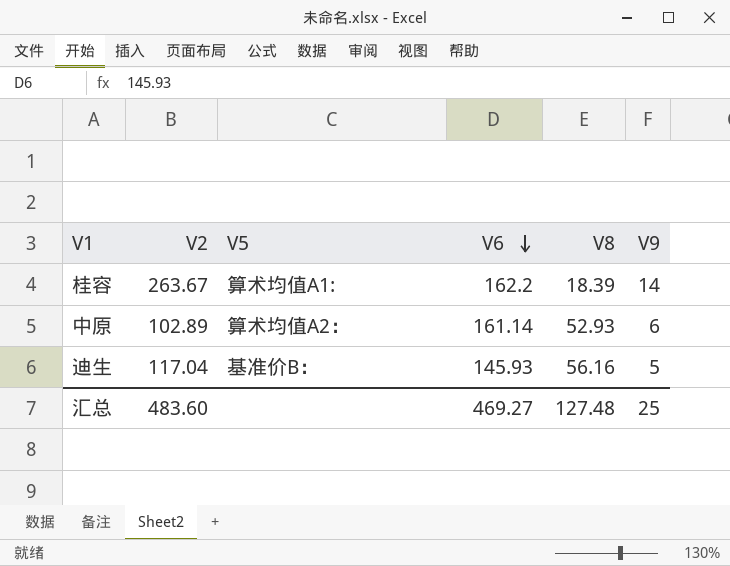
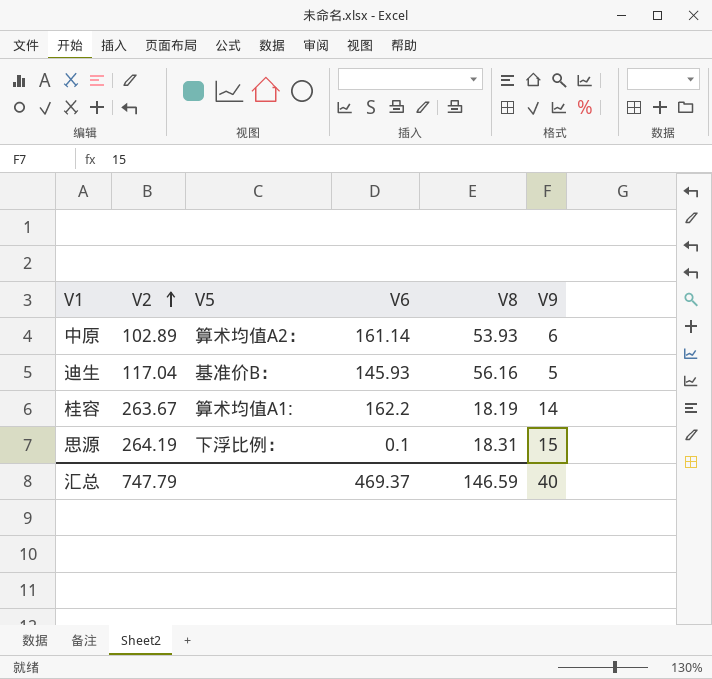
row order: V6 descending -> V2 ascending
中原 | V8: 52.93 -> 53.93
桂容 | V8: 18.39 -> 18.19
row 思源: none -> 264.19 | 下浮比例： | 0.1 | 18.31 | 15
汇总 | V2: 483.60 -> 747.79
汇总 | V6: 469.27 -> 469.37
汇总 | V8: 127.48 -> 146.59
汇总 | V9: 25 -> 40

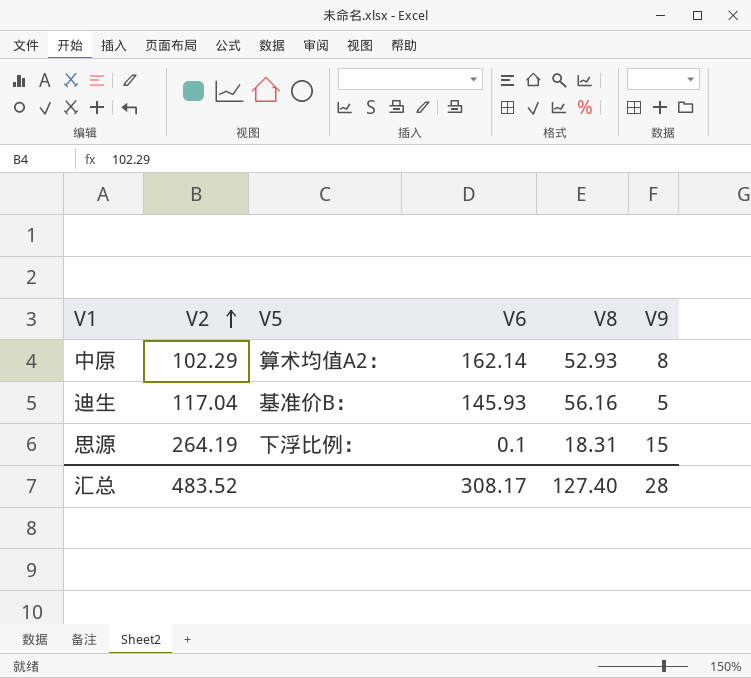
row 桂容: 263.67 | 算术均值A1: | 162.2 | 18.19 | 14 -> none
中原 | V2: 102.89 -> 102.29
中原 | V6: 161.14 -> 162.14
中原 | V8: 53.93 -> 52.93
中原 | V9: 6 -> 8
汇总 | V2: 747.79 -> 483.52
汇总 | V6: 469.37 -> 308.17
汇总 | V8: 146.59 -> 127.40
汇总 | V9: 40 -> 28

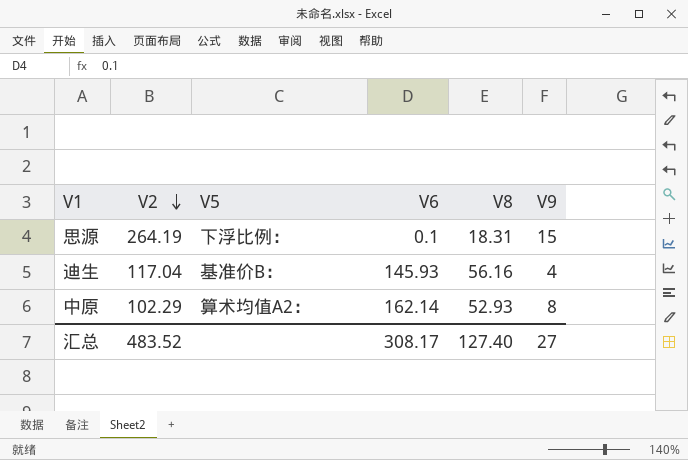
row order: V2 ascending -> V2 descending
迪生 | V9: 5 -> 4
汇总 | V9: 28 -> 27

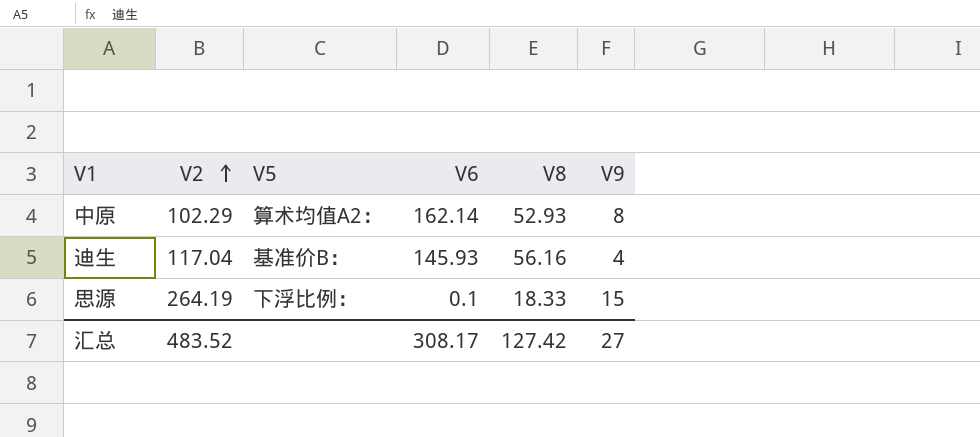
row order: V2 descending -> V2 ascending
思源 | V8: 18.31 -> 18.33
汇总 | V8: 127.40 -> 127.42

